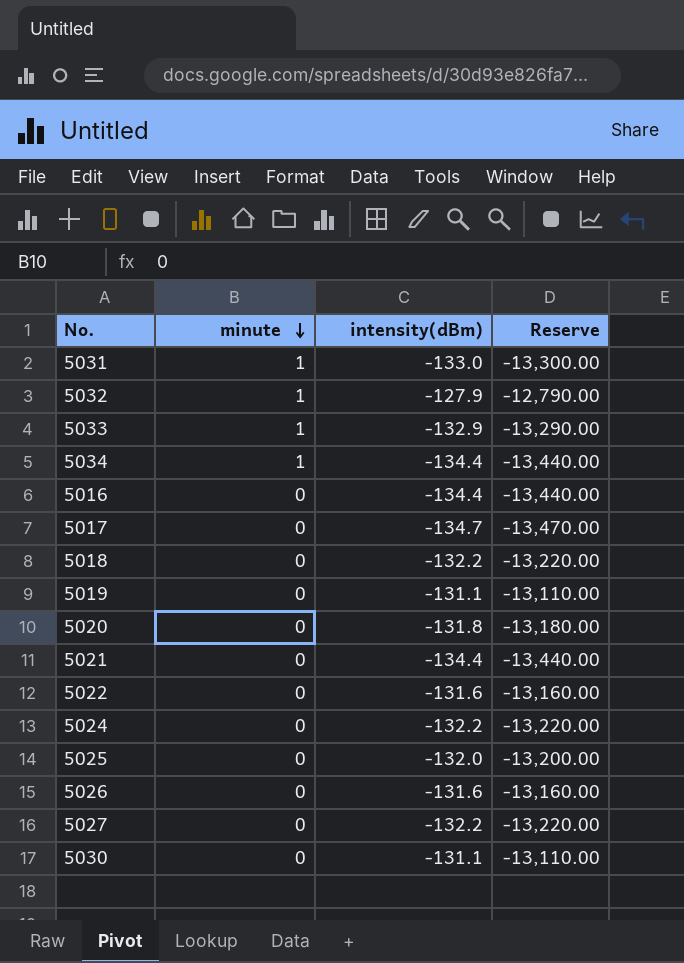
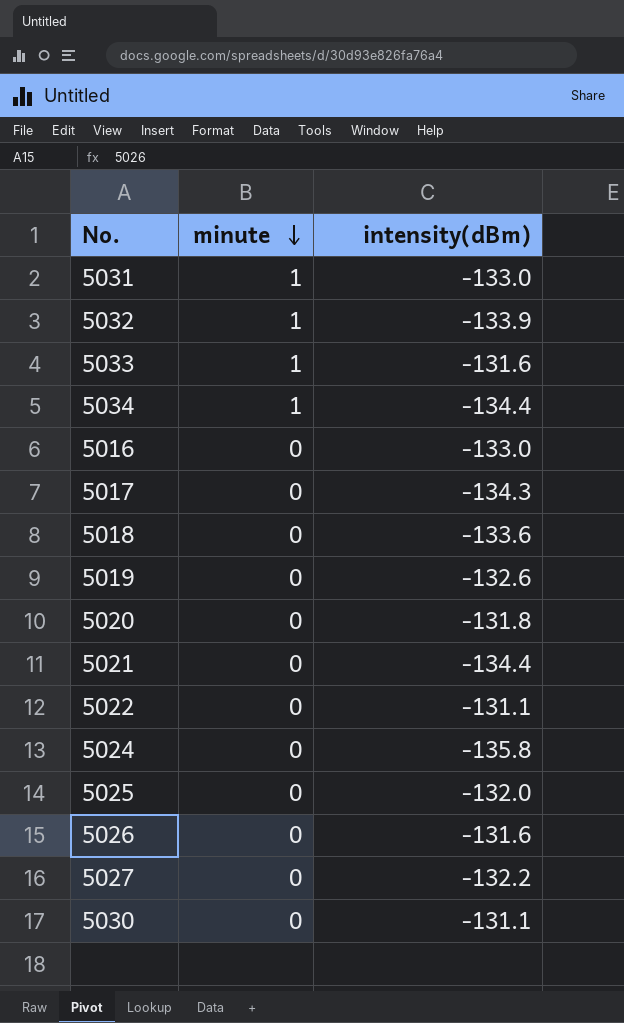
column Reserve | formula: [intensity(dBm)] * 100 -> none
5032 | intensity(dBm): -127.9 -> -133.9
5033 | intensity(dBm): -132.9 -> -131.6
5016 | intensity(dBm): -134.4 -> -133.0
5017 | intensity(dBm): -134.7 -> -134.3
5018 | intensity(dBm): -132.2 -> -133.6
5019 | intensity(dBm): -131.1 -> -132.6
5022 | intensity(dBm): -131.6 -> -131.1
5024 | intensity(dBm): -132.2 -> -135.8

